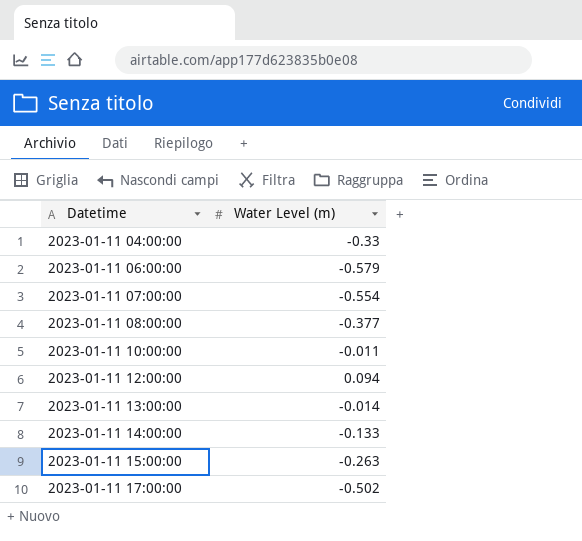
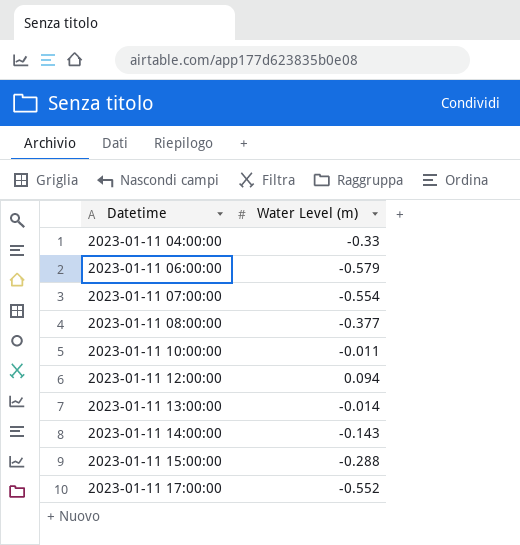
2023-01-11 14:00:00 | Water Level (m): -0.133 -> -0.143
2023-01-11 15:00:00 | Water Level (m): -0.263 -> -0.288
2023-01-11 17:00:00 | Water Level (m): -0.502 -> -0.552

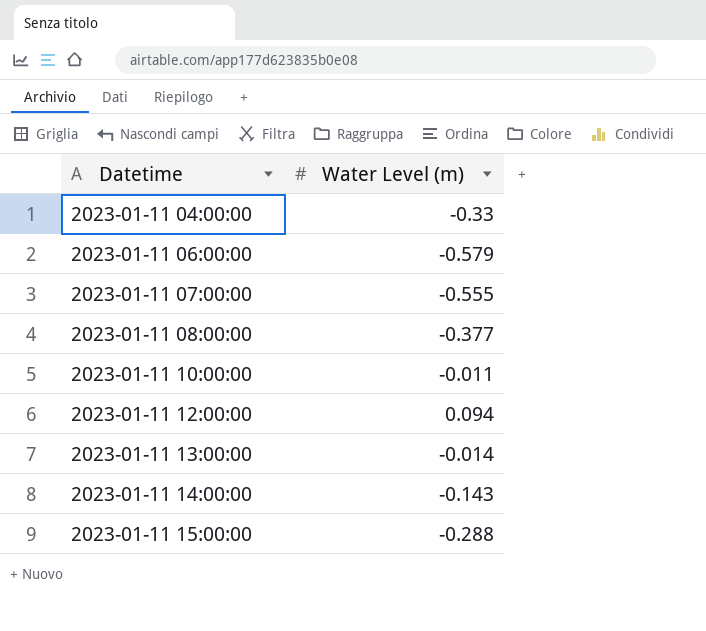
row 2023-01-11 17:00:00: -0.552 -> none
2023-01-11 07:00:00 | Water Level (m): -0.554 -> -0.555

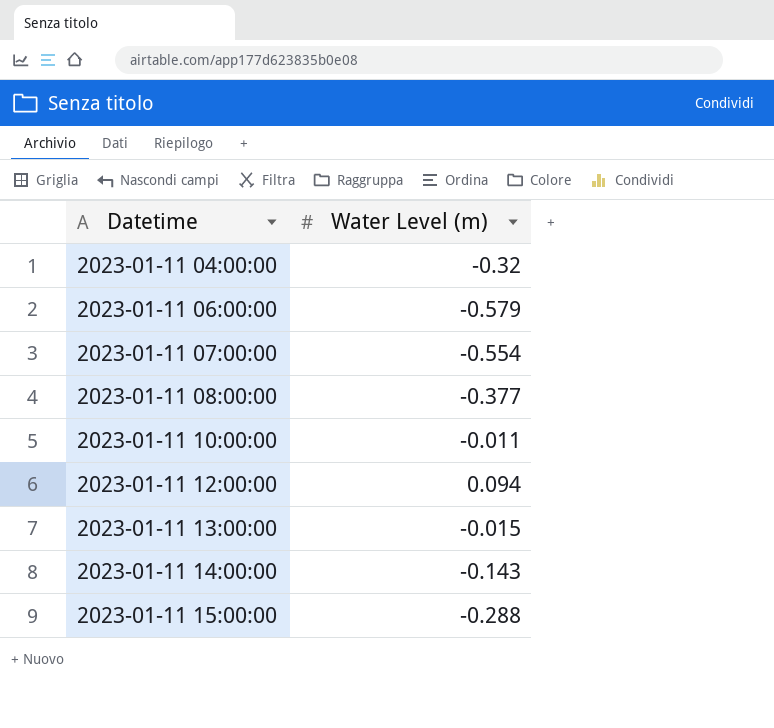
2023-01-11 04:00:00 | Water Level (m): -0.33 -> -0.32
2023-01-11 07:00:00 | Water Level (m): -0.555 -> -0.554
2023-01-11 13:00:00 | Water Level (m): -0.014 -> -0.015

